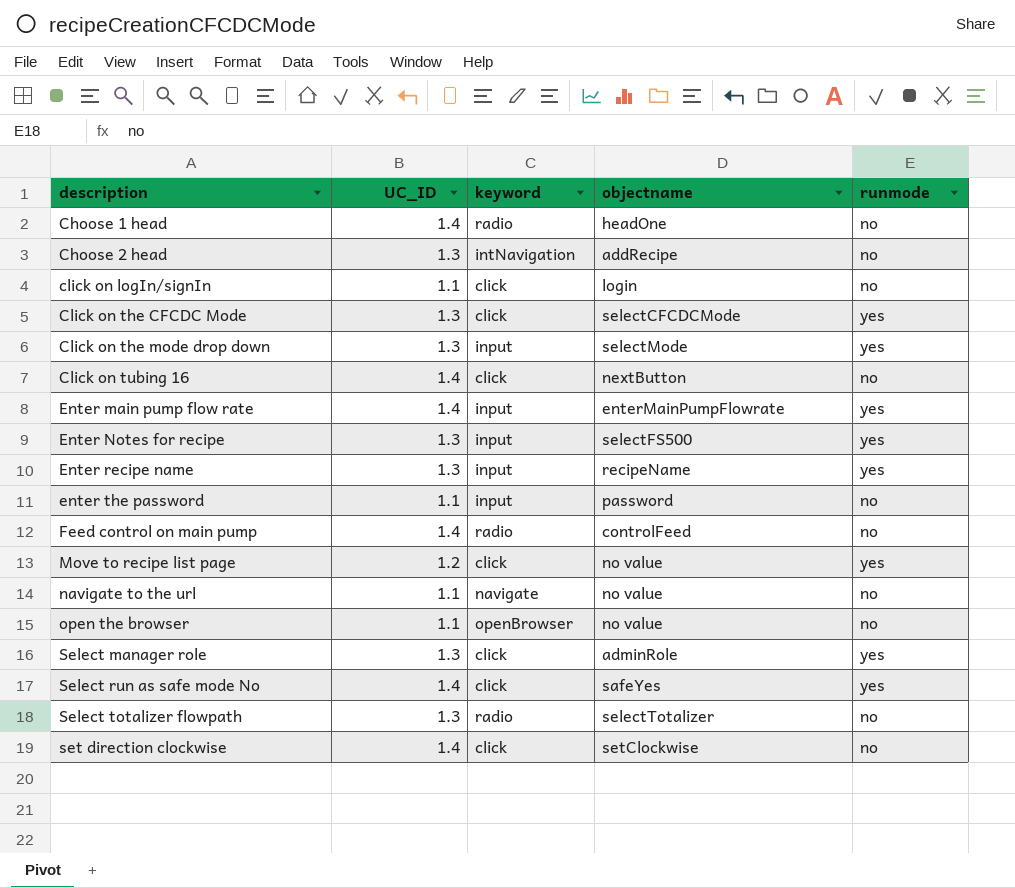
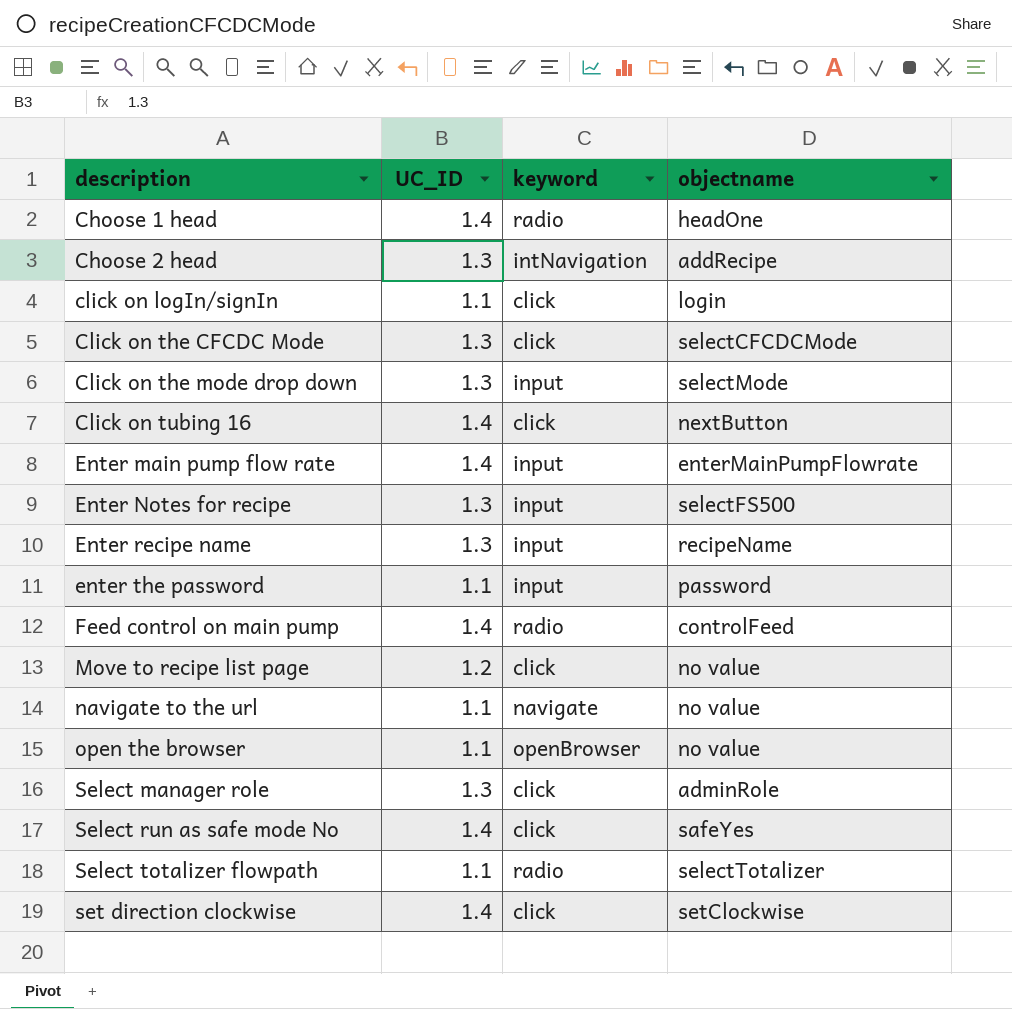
column runmode | position: 5 -> none
Select totalizer flowpath | UC_ID: 1.3 -> 1.1

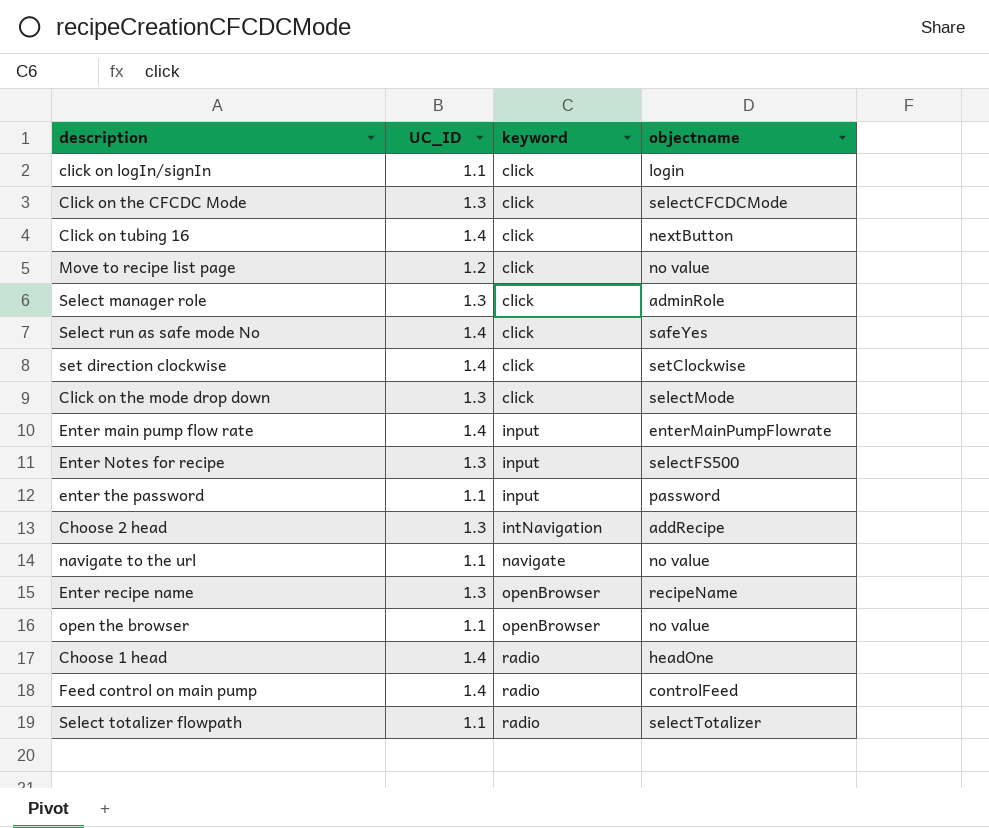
row order: description ascending -> keyword ascending
Click on the mode drop down | keyword: input -> click
Enter recipe name | keyword: input -> openBrowser

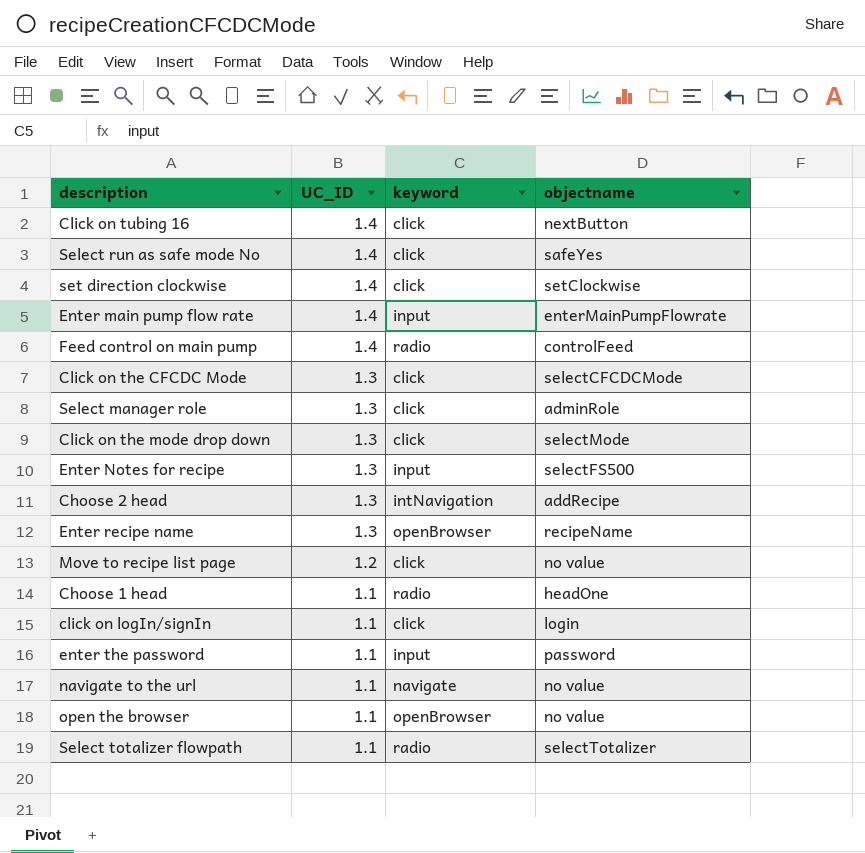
row order: keyword ascending -> UC_ID descending
Choose 1 head | UC_ID: 1.4 -> 1.1

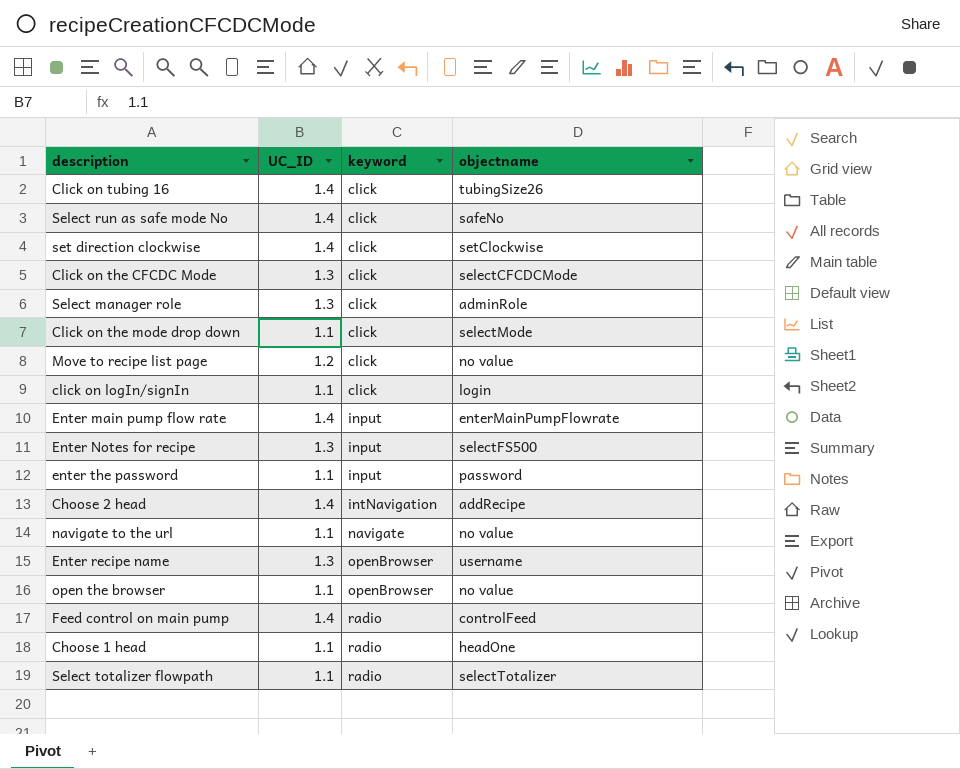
row order: UC_ID descending -> keyword ascending
Click on tubing 16 | objectname: nextButton -> tubingSize26
Select run as safe mode No | objectname: safeYes -> safeNo
Click on the mode drop down | UC_ID: 1.3 -> 1.1
Choose 2 head | UC_ID: 1.3 -> 1.4
Enter recipe name | objectname: recipeName -> username

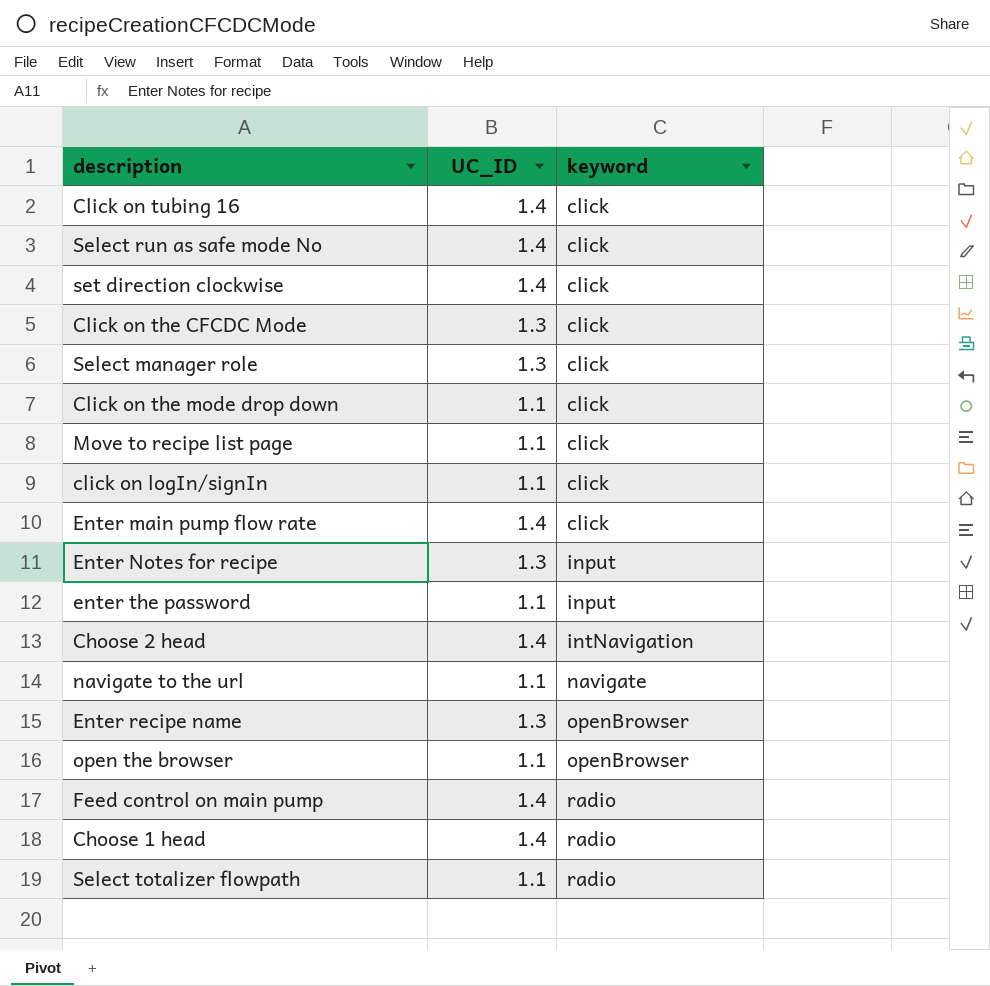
column objectname | position: 4 -> none
Move to recipe list page | UC_ID: 1.2 -> 1.1
Enter main pump flow rate | keyword: input -> click
Choose 1 head | UC_ID: 1.1 -> 1.4

